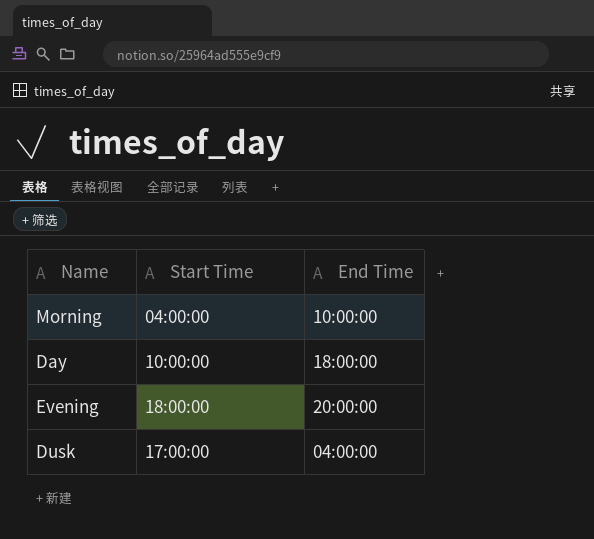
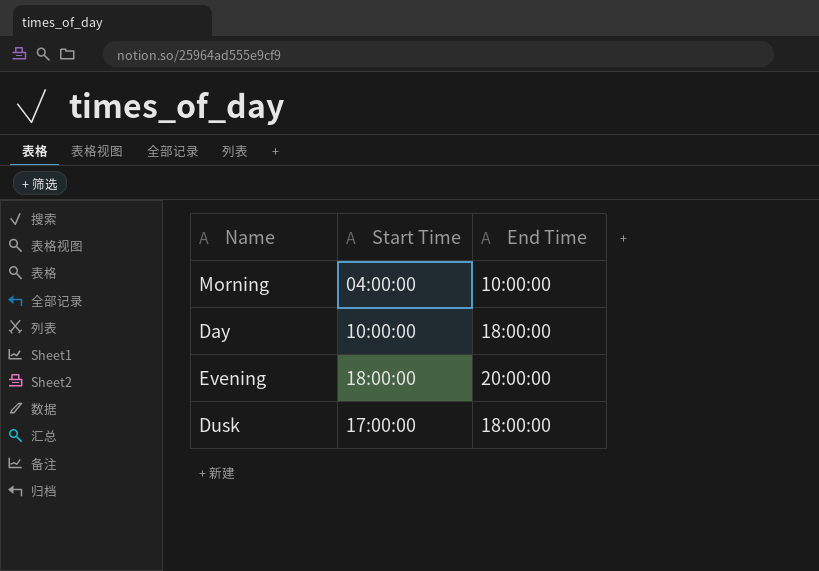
Dusk | End Time: 04:00:00 -> 18:00:00

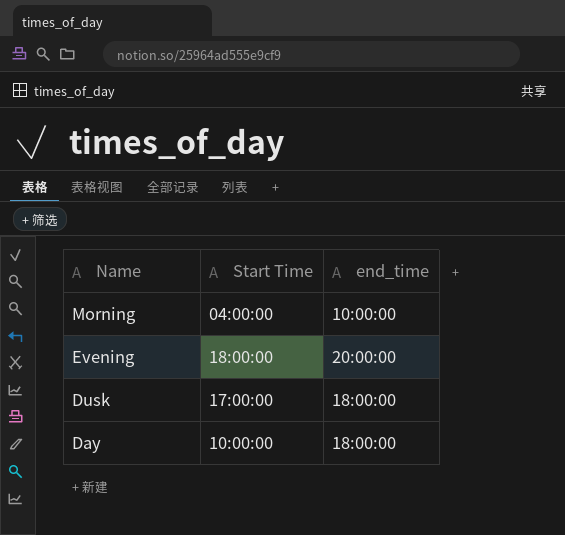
row order: none -> Name descending
column name: End Time -> end_time

